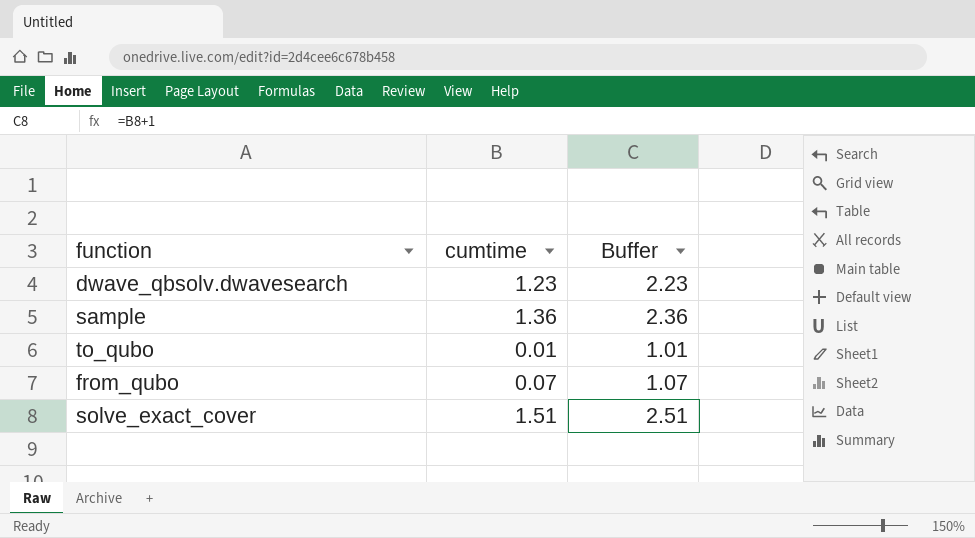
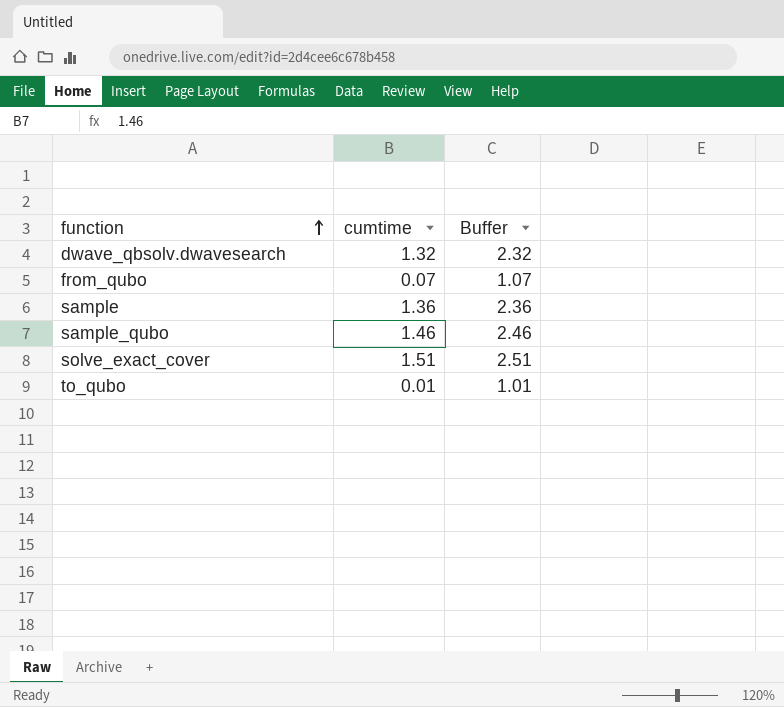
row order: none -> function ascending
dwave_qbsolv.dwavesearch | cumtime: 1.23 -> 1.32
dwave_qbsolv.dwavesearch | Buffer: 2.23 -> 2.32
row sample_qubo: none -> 1.46 | 2.46

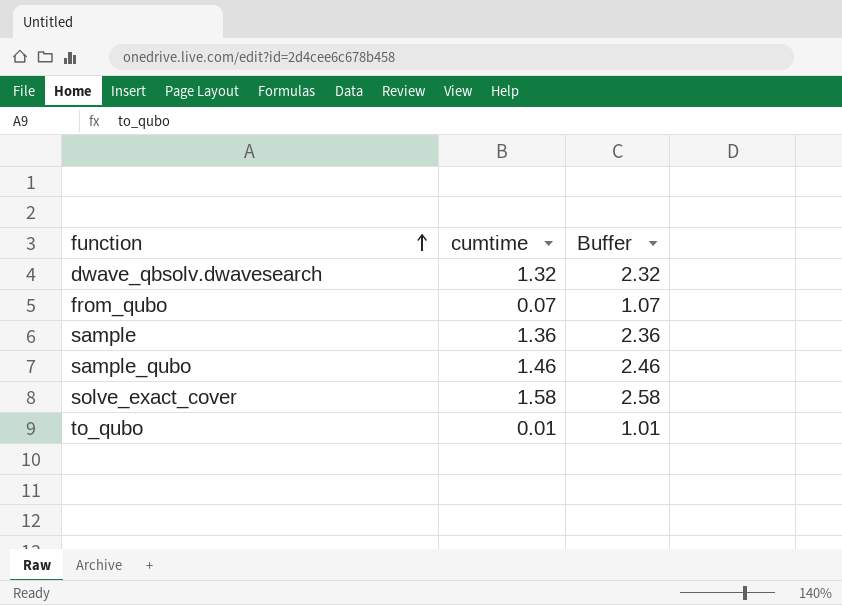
solve_exact_cover | cumtime: 1.51 -> 1.58
solve_exact_cover | Buffer: 2.51 -> 2.58

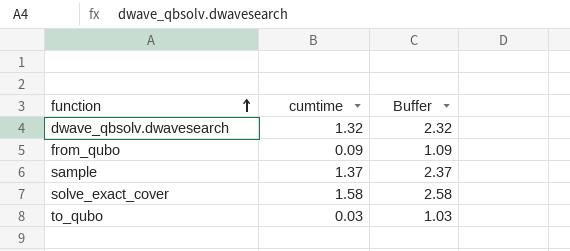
row sample_qubo: 1.46 | 2.46 -> none
from_qubo | cumtime: 0.07 -> 0.09
from_qubo | Buffer: 1.07 -> 1.09
sample | cumtime: 1.36 -> 1.37
sample | Buffer: 2.36 -> 2.37
to_qubo | cumtime: 0.01 -> 0.03
to_qubo | Buffer: 1.01 -> 1.03

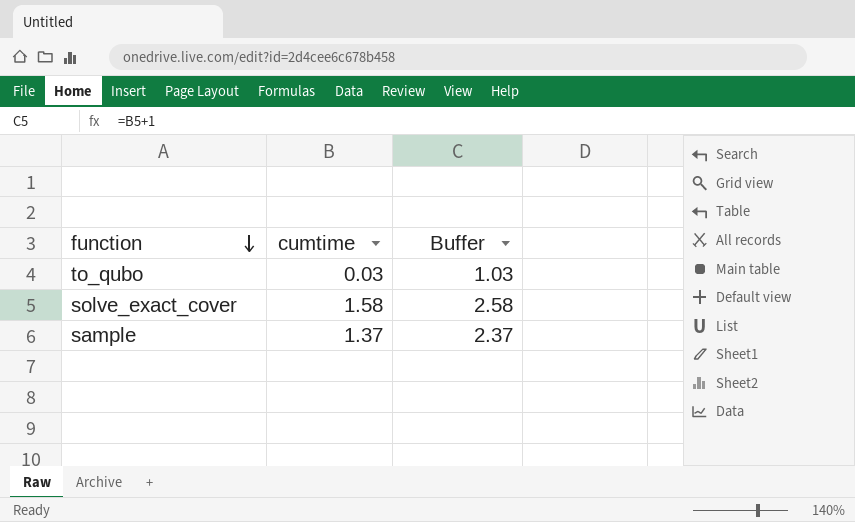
row order: function ascending -> function descending
row dwave_qbsolv.dwavesearch: 1.32 | 2.32 -> none
row from_qubo: 0.09 | 1.09 -> none

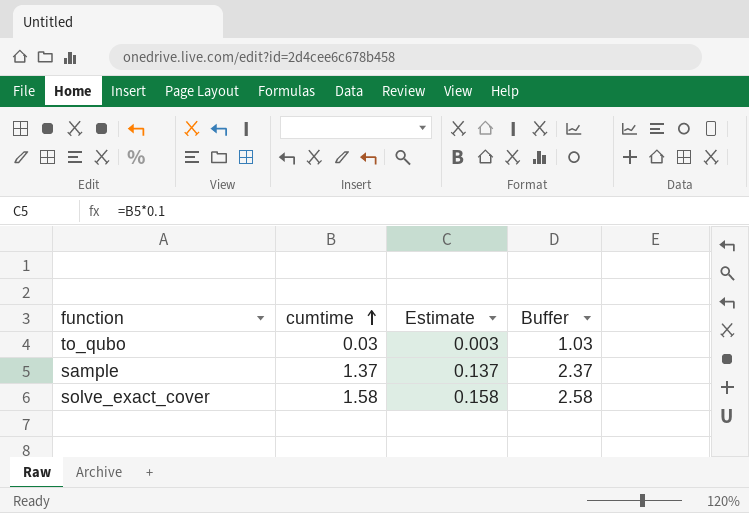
row order: function descending -> cumtime ascending
column Estimate | formula: none -> [cumtime] * 0.1

